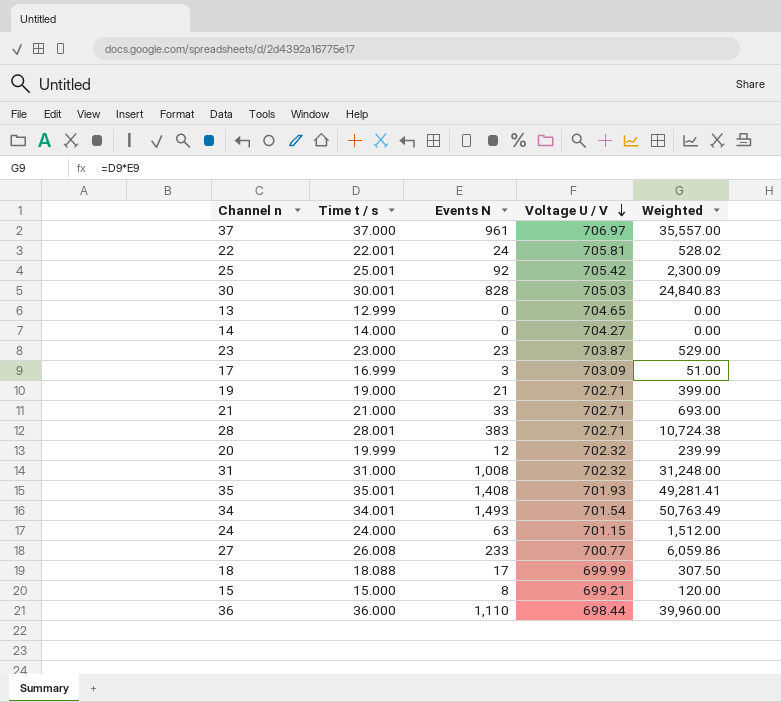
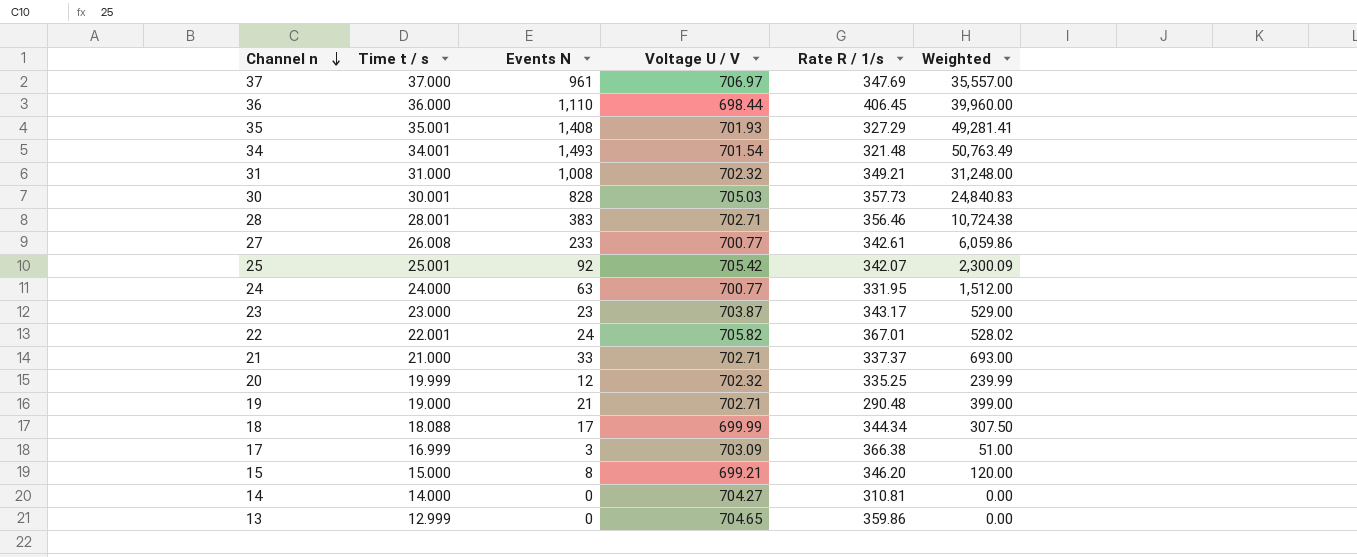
row order: Voltage U / V descending -> Channel n descending
column Rate R / 1/s | position: none -> 5
24 | Voltage U / V: 701.15 -> 700.77
22 | Voltage U / V: 705.81 -> 705.82

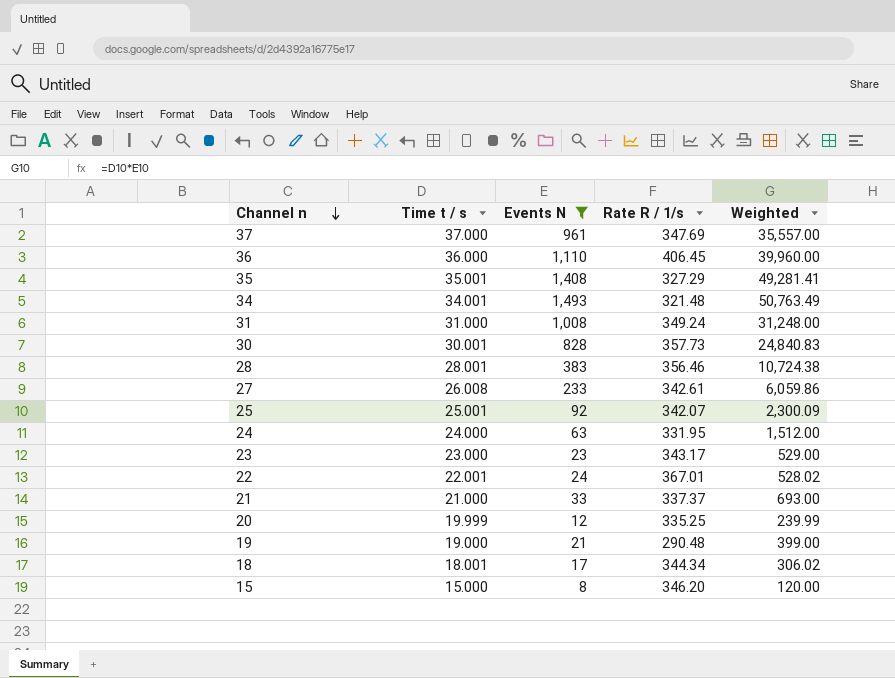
filter: none -> Events N >= 8
column Voltage U / V | position: 4 -> none
31 | Rate R / 1/s: 349.21 -> 349.24
18 | Time t / s: 18.088 -> 18.001
18 | Weighted: 307.50 -> 306.02

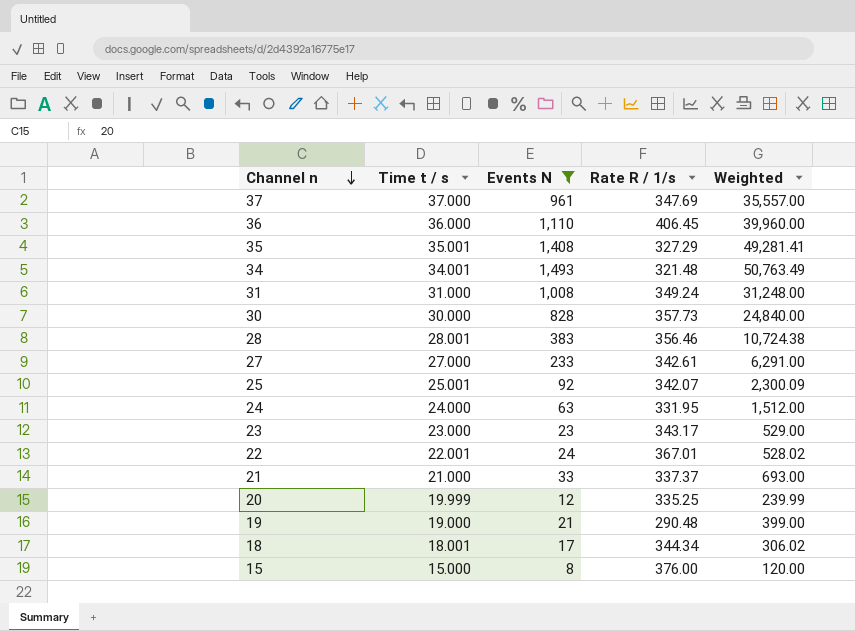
30 | Time t / s: 30.001 -> 30.000
30 | Weighted: 24,840.83 -> 24,840.00
27 | Time t / s: 26.008 -> 27.000
27 | Weighted: 6,059.86 -> 6,291.00
15 | Rate R / 1/s: 346.20 -> 376.00

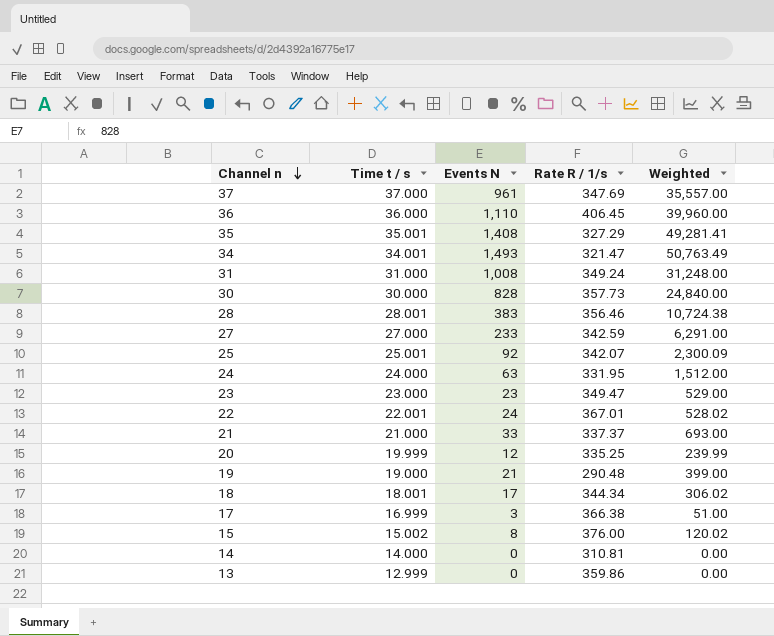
filter: Events N >= 8 -> none
34 | Rate R / 1/s: 321.48 -> 321.47
27 | Rate R / 1/s: 342.61 -> 342.59
23 | Rate R / 1/s: 343.17 -> 349.47
15 | Time t / s: 15.000 -> 15.002
15 | Weighted: 120.00 -> 120.02

